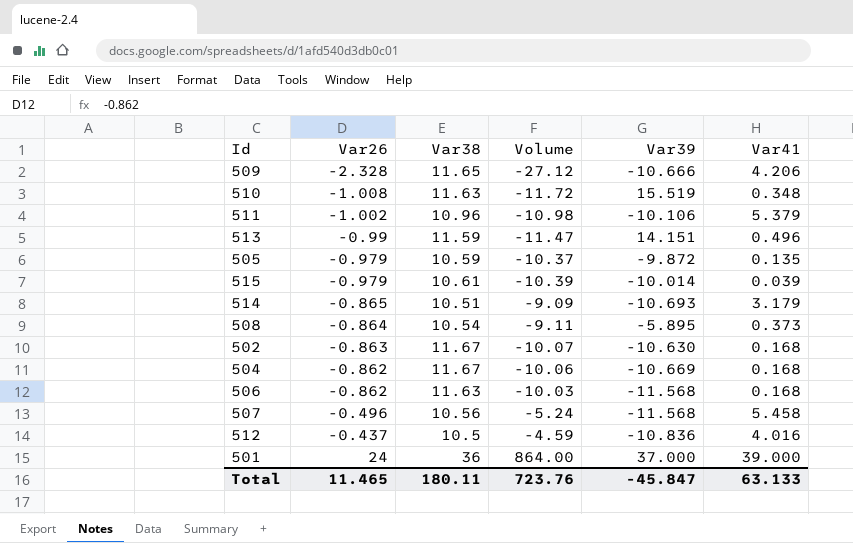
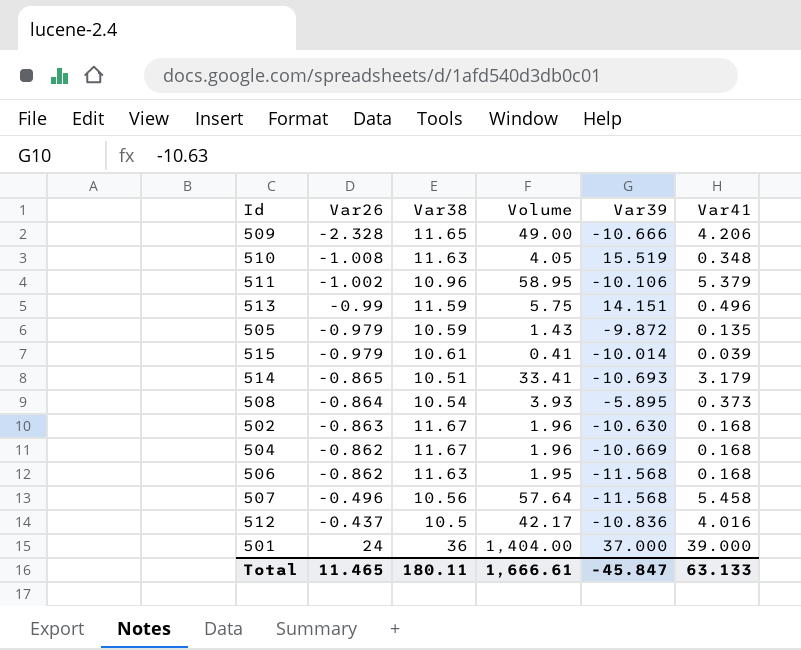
column Volume | formula: [Var26] * [Var38] -> [Var38] * [Var41]
Total | Volume: 723.76 -> 1,666.61

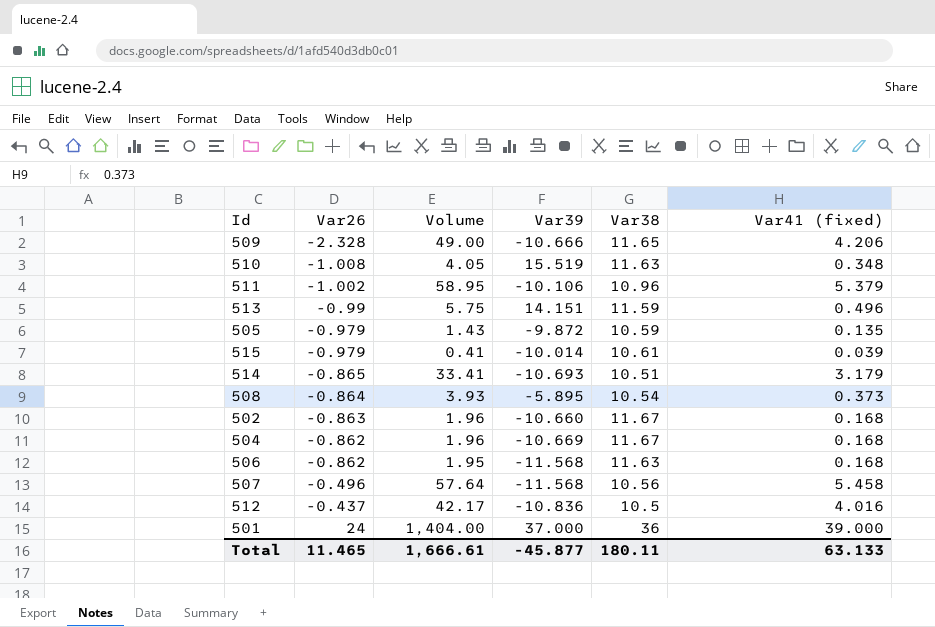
column Var38 | position: 3 -> 5
column name: Var41 -> Var41 (fixed)
502 | Var39: -10.630 -> -10.660
Total | Var39: -45.847 -> -45.877

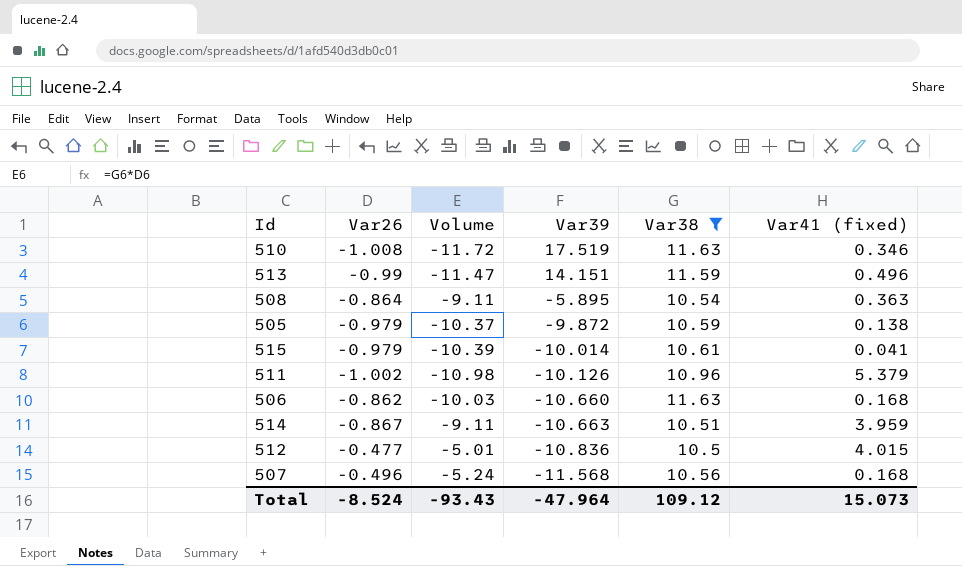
filter: none -> Var38 <= 11.63
row order: Var26 ascending -> Var39 descending
column Volume | formula: [Var38] * [Var41 (fixed)] -> [Var26] * [Var38]
510 | Var39: 15.519 -> 17.519
510 | Var41 (fixed): 0.348 -> 0.346
508 | Var41 (fixed): 0.373 -> 0.363
505 | Var41 (fixed): 0.135 -> 0.138
515 | Var41 (fixed): 0.039 -> 0.041
511 | Var39: -10.106 -> -10.126
506 | Var39: -11.568 -> -10.660
514 | Var26: -0.865 -> -0.867
514 | Var39: -10.693 -> -10.663
514 | Var41 (fixed): 3.179 -> 3.959
512 | Var26: -0.437 -> -0.477
512 | Var41 (fixed): 4.016 -> 4.015
507 | Var41 (fixed): 5.458 -> 0.168
Total | Var26: 11.465 -> -8.524
Total | Volume: 1,666.61 -> -93.43
Total | Var39: -45.877 -> -47.964
Total | Var38: 180.11 -> 109.12
Total | Var41 (fixed): 63.133 -> 15.073

